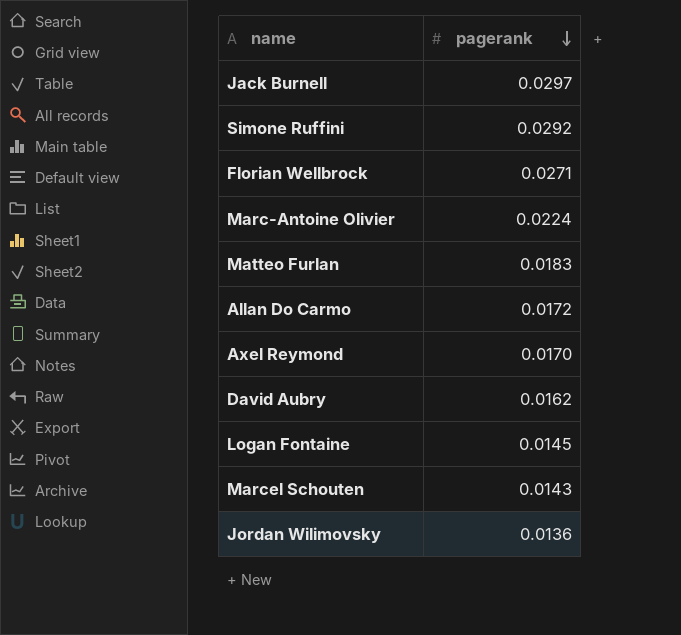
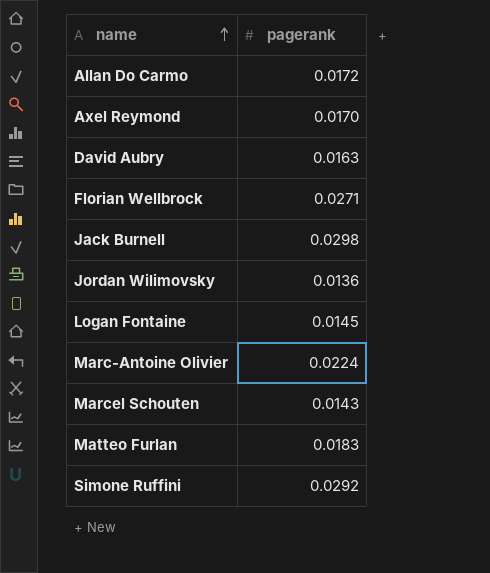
row order: pagerank descending -> name ascending
David Aubry | pagerank: 0.0162 -> 0.0163
Jack Burnell | pagerank: 0.0297 -> 0.0298

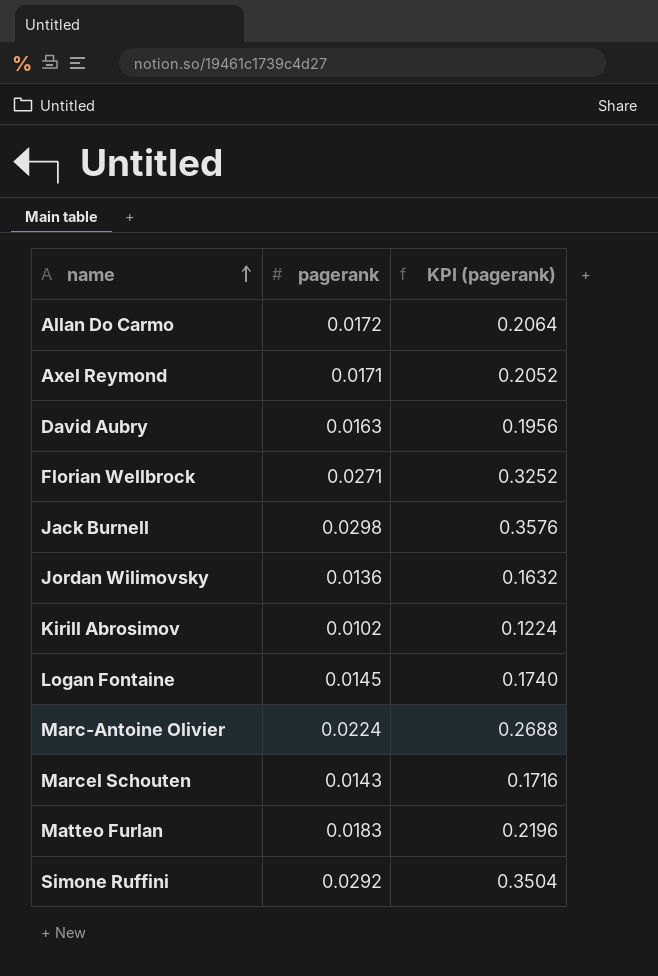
column KPI (pagerank) | formula: none -> [pagerank] * 12
Axel Reymond | pagerank: 0.0170 -> 0.0171
row Kirill Abrosimov: none -> 0.0102 | 0.1224

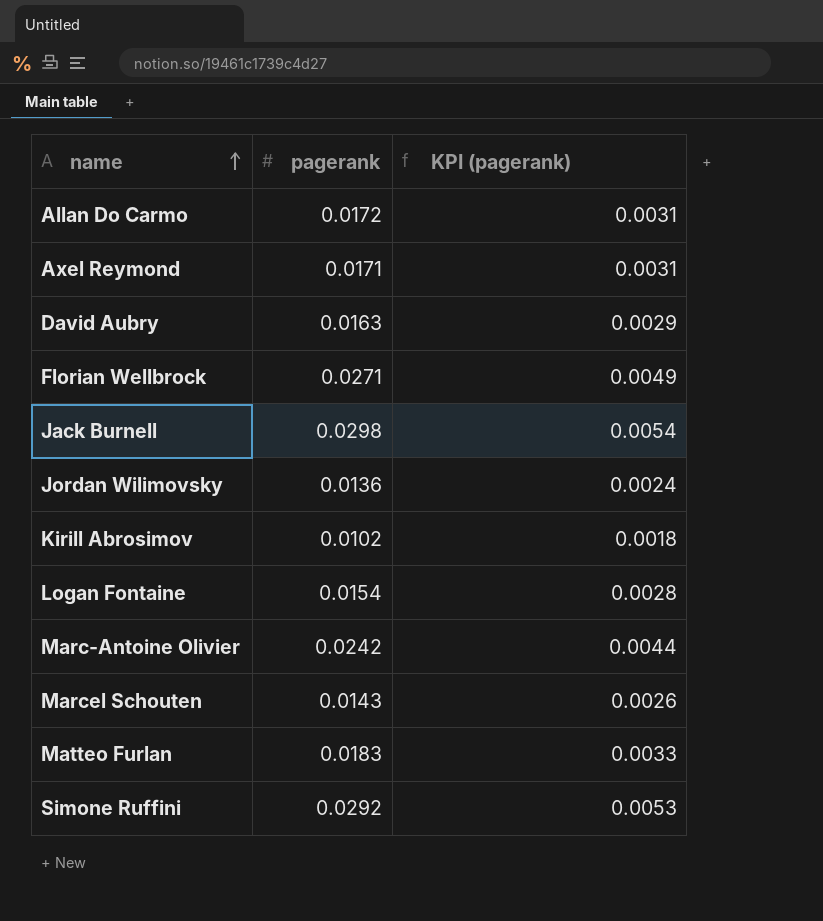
column KPI (pagerank) | formula: [pagerank] * 12 -> [pagerank] * 0.18
Logan Fontaine | pagerank: 0.0145 -> 0.0154
Marc-Antoine Olivier | pagerank: 0.0224 -> 0.0242

